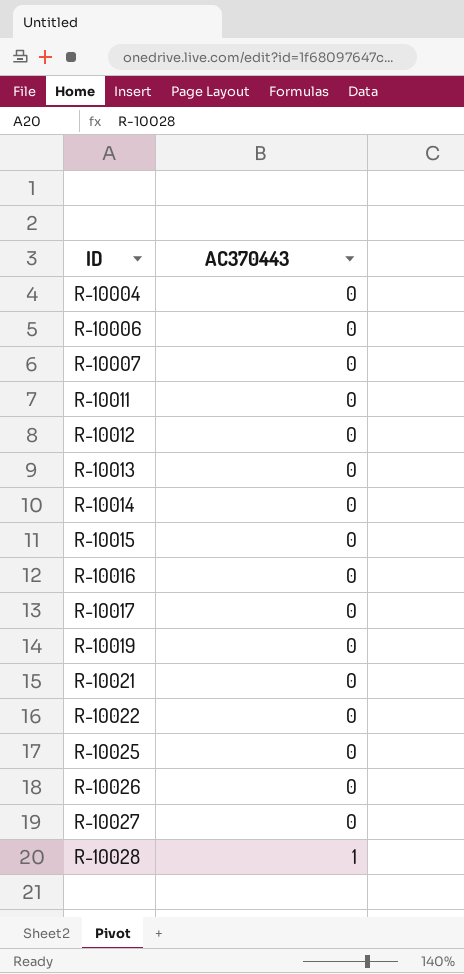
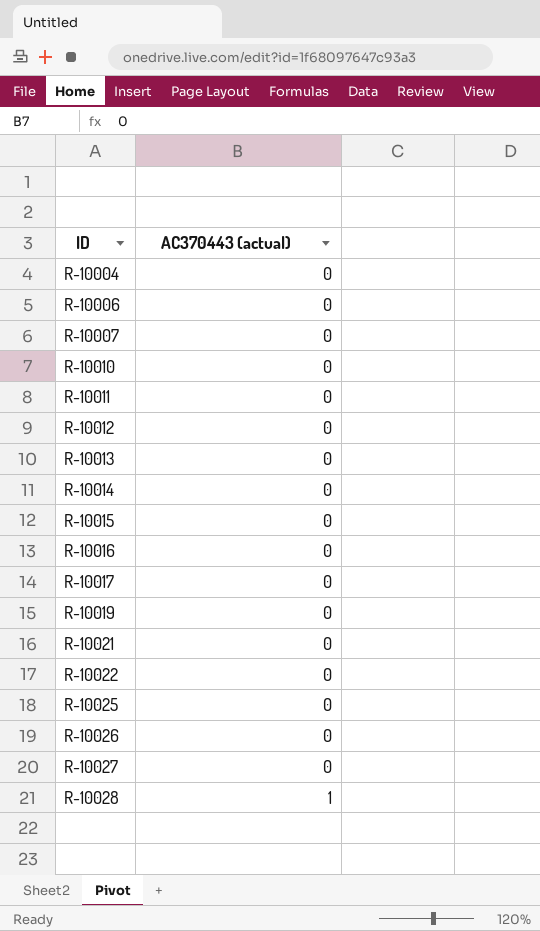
column name: AC370443 -> AC370443 (actual)
row R-10010: none -> 0

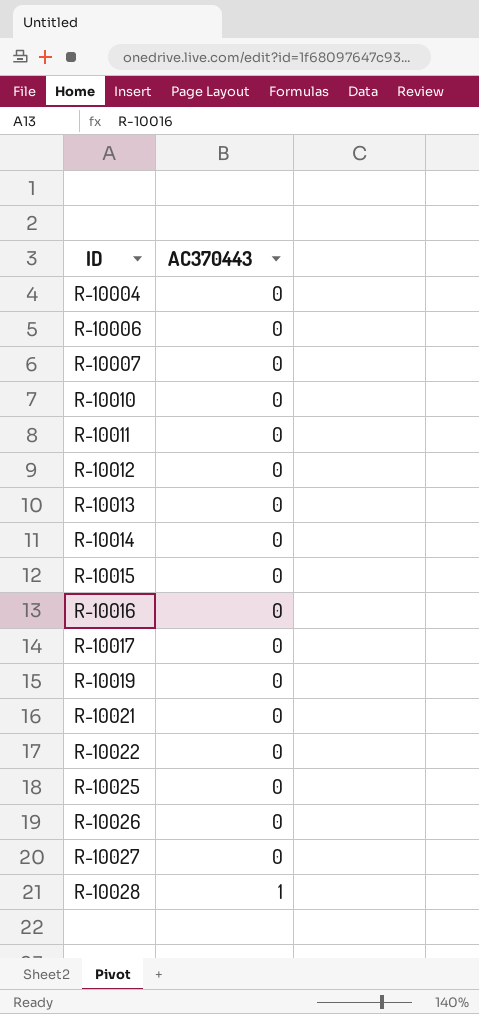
column name: AC370443 (actual) -> AC370443

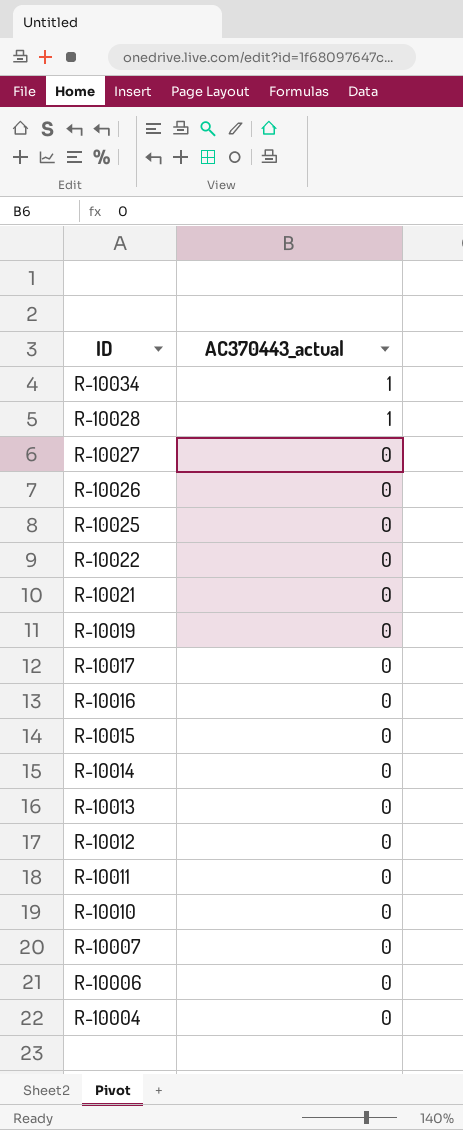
row order: ID ascending -> ID descending
column name: AC370443 -> AC370443_actual
row R-10034: none -> 1

